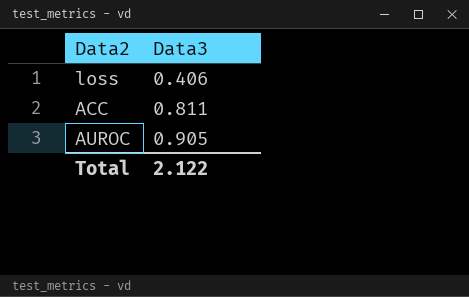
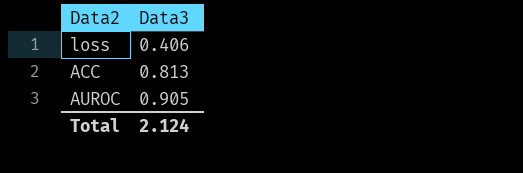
ACC | Data3: 0.811 -> 0.813
Total | Data3: 2.122 -> 2.124

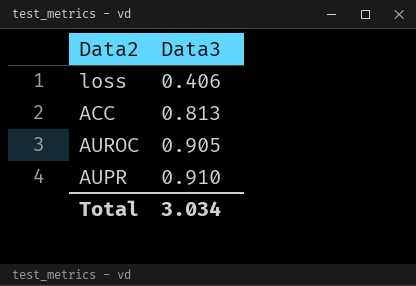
row AUPR: none -> 0.910
Total | Data3: 2.124 -> 3.034

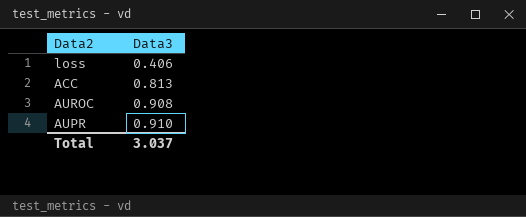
AUROC | Data3: 0.905 -> 0.908
Total | Data3: 3.034 -> 3.037

